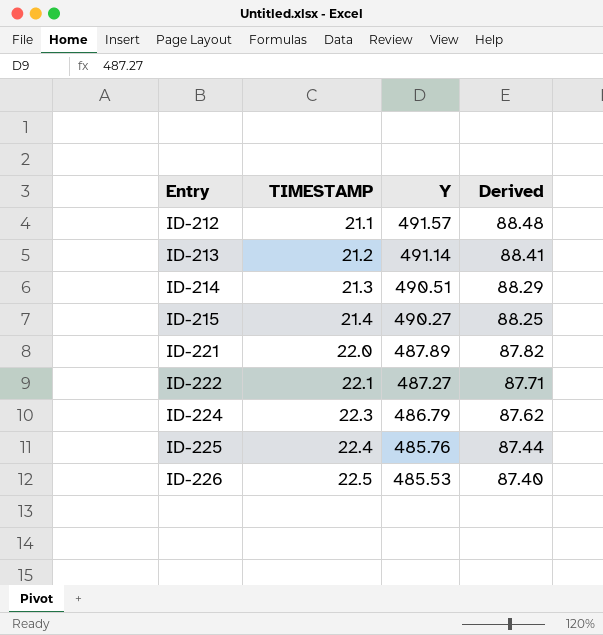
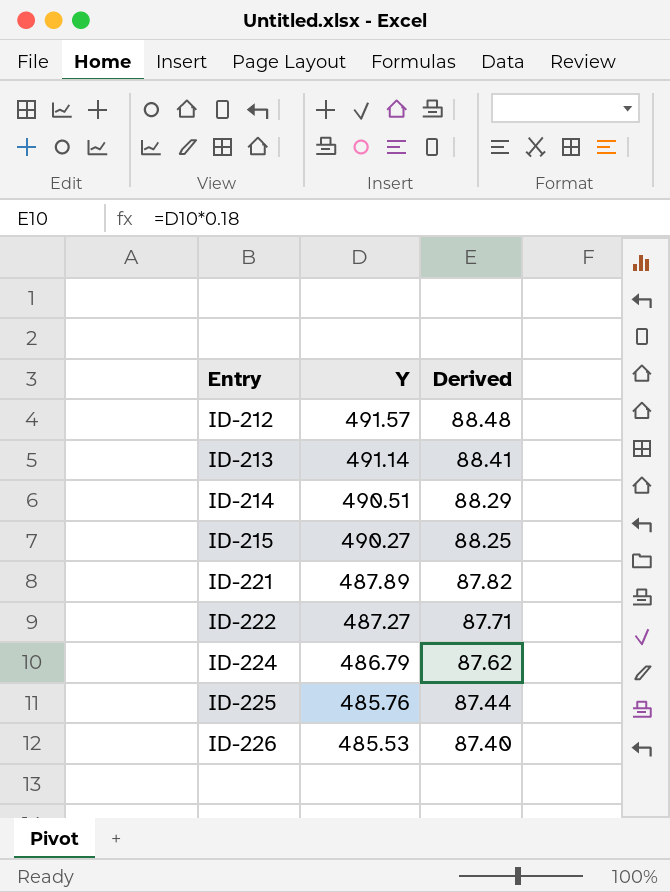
column TIMESTAMP | position: 2 -> none

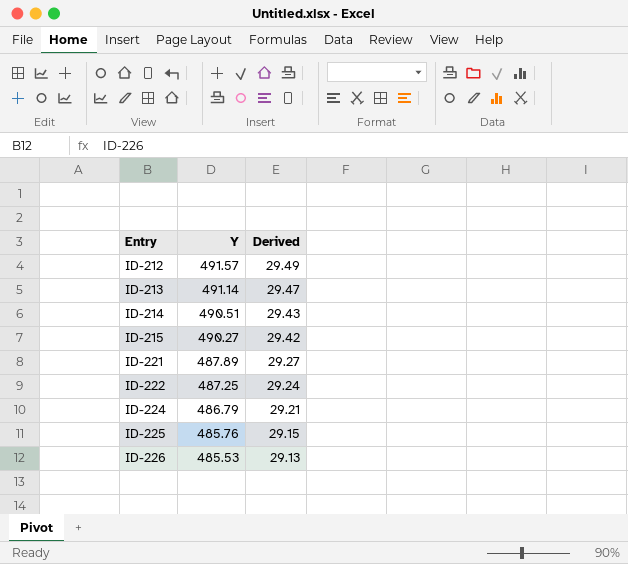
column Derived | formula: [Y] * 0.18 -> [Y] * 0.06
ID-222 | Y: 487.27 -> 487.25

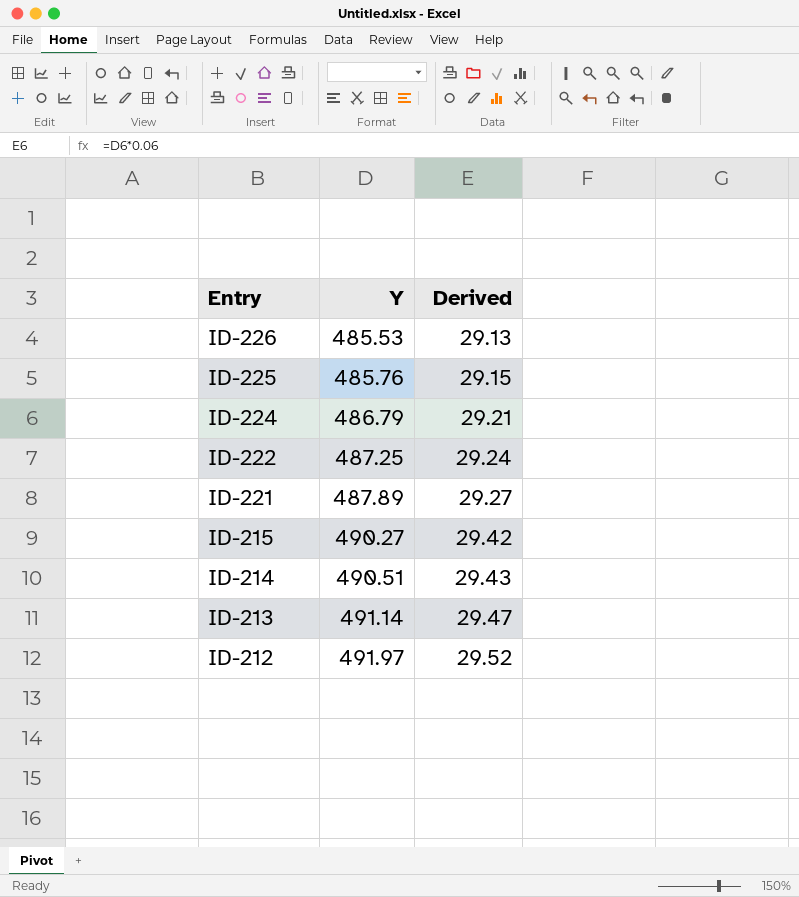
row order: Entry ascending -> Entry descending
ID-212 | Y: 491.57 -> 491.97
ID-212 | Derived: 29.49 -> 29.52

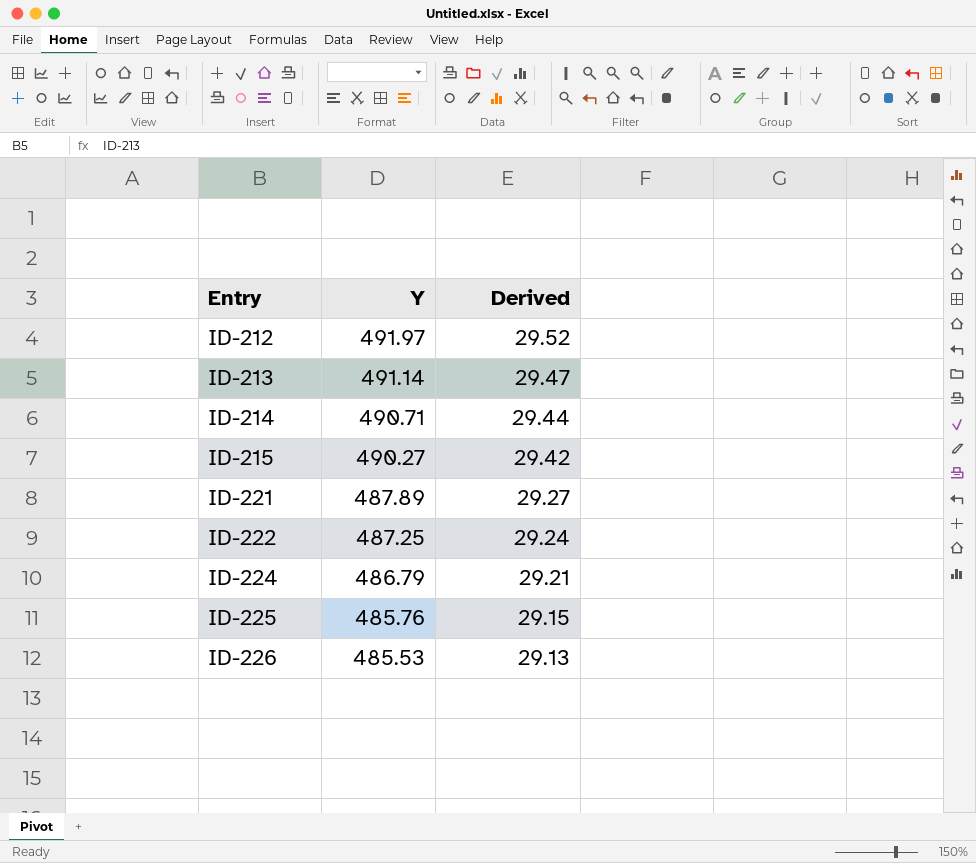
row order: Entry descending -> Entry ascending
ID-214 | Y: 490.51 -> 490.71
ID-214 | Derived: 29.43 -> 29.44

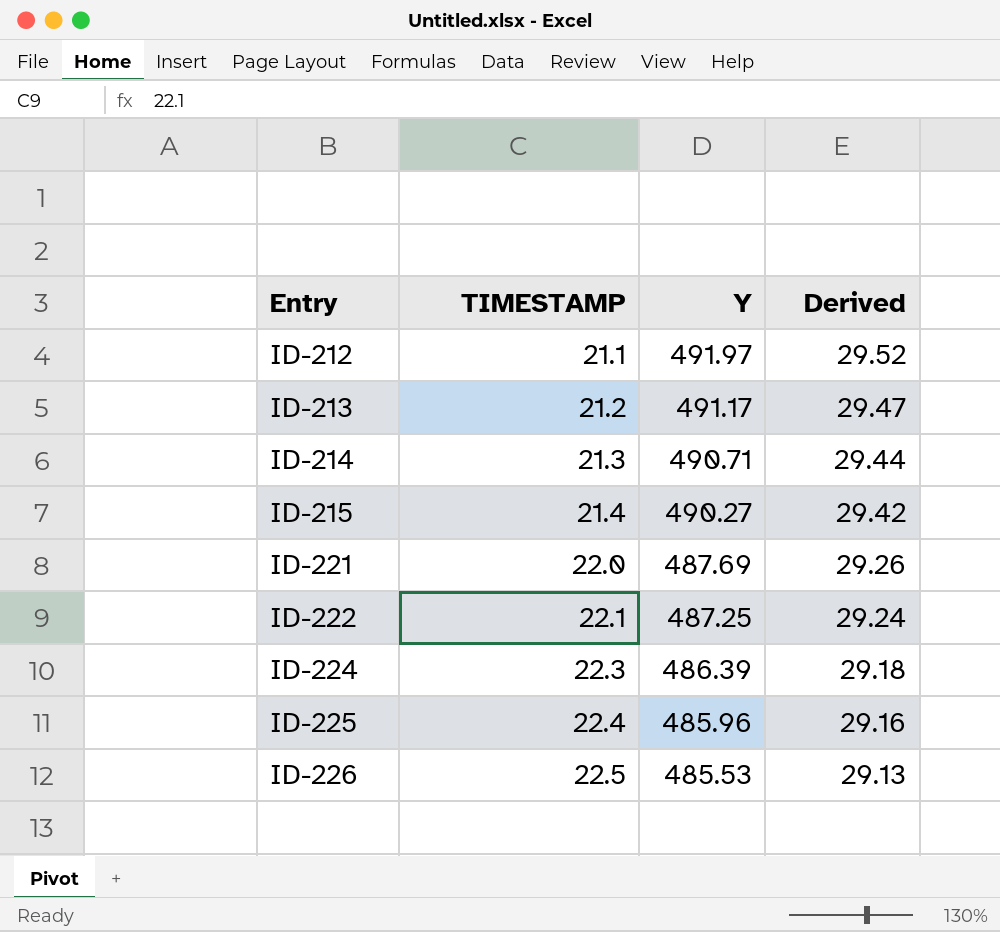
column TIMESTAMP | position: none -> 2
ID-213 | Y: 491.14 -> 491.17
ID-221 | Y: 487.89 -> 487.69
ID-221 | Derived: 29.27 -> 29.26
ID-224 | Y: 486.79 -> 486.39
ID-224 | Derived: 29.21 -> 29.18
ID-225 | Y: 485.76 -> 485.96
ID-225 | Derived: 29.15 -> 29.16

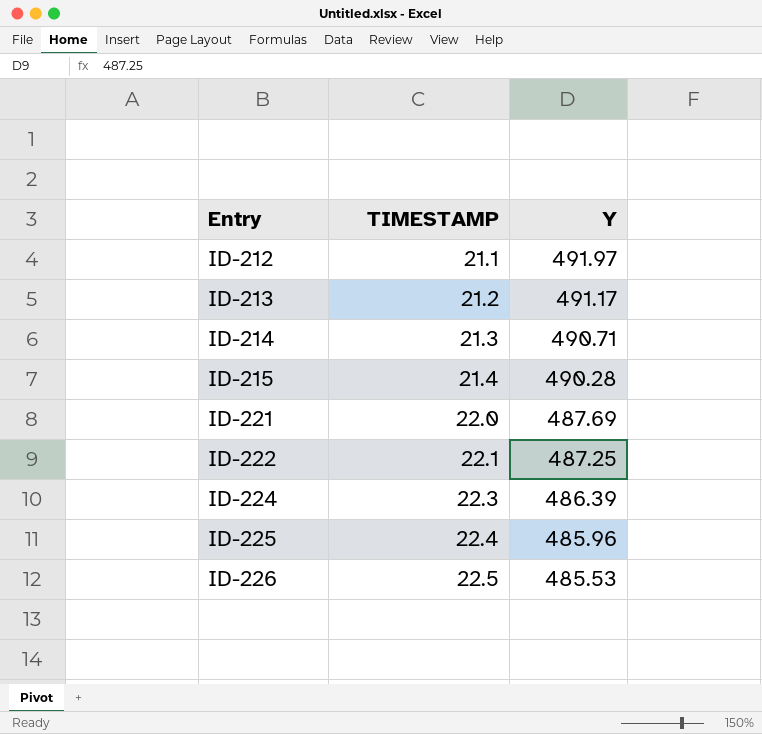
column Derived | formula: [Y] * 0.06 -> none
ID-215 | Y: 490.27 -> 490.28

